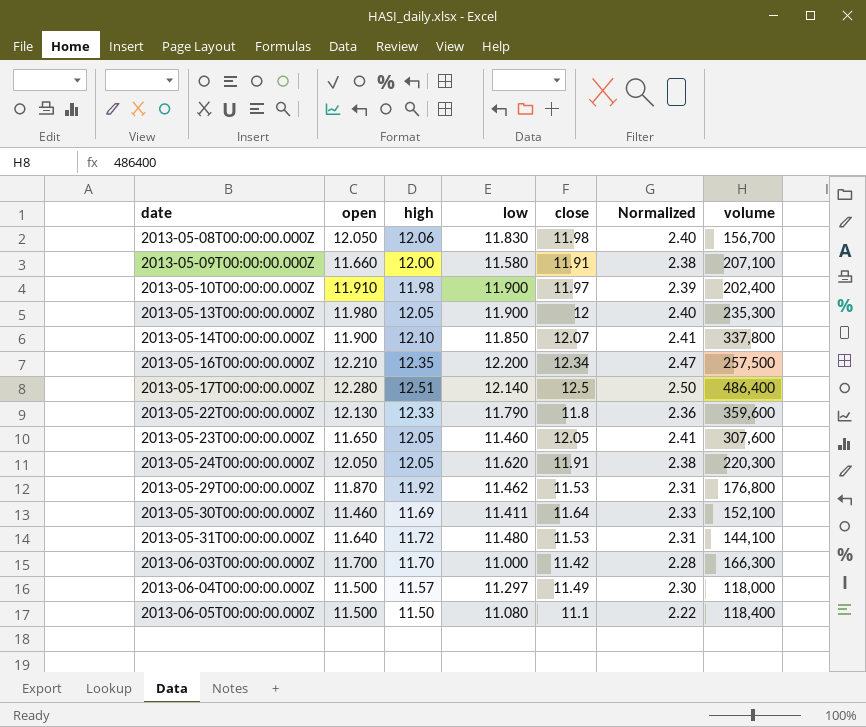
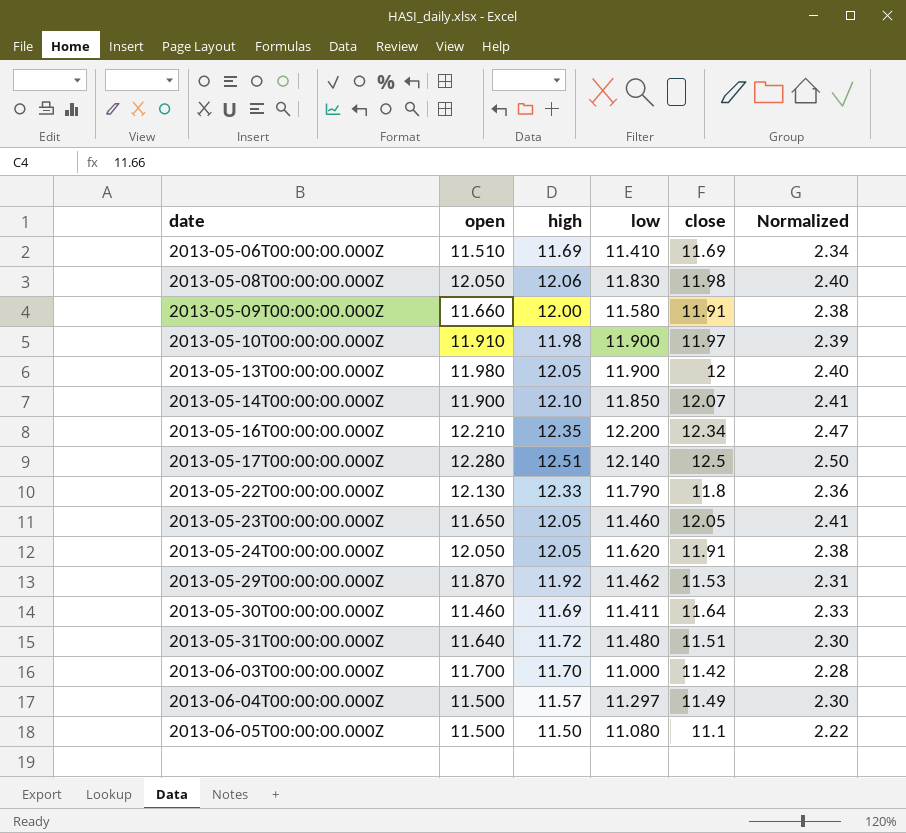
column volume | position: 7 -> none
row 2013-05-06T00:00:00.000Z: none -> 11.510 | 11.69 | 11.410 | 11.69 | 2.34
2013-05-31T00:00:00.000Z | close: 11.53 -> 11.51
2013-05-31T00:00:00.000Z | Normalized: 2.31 -> 2.30

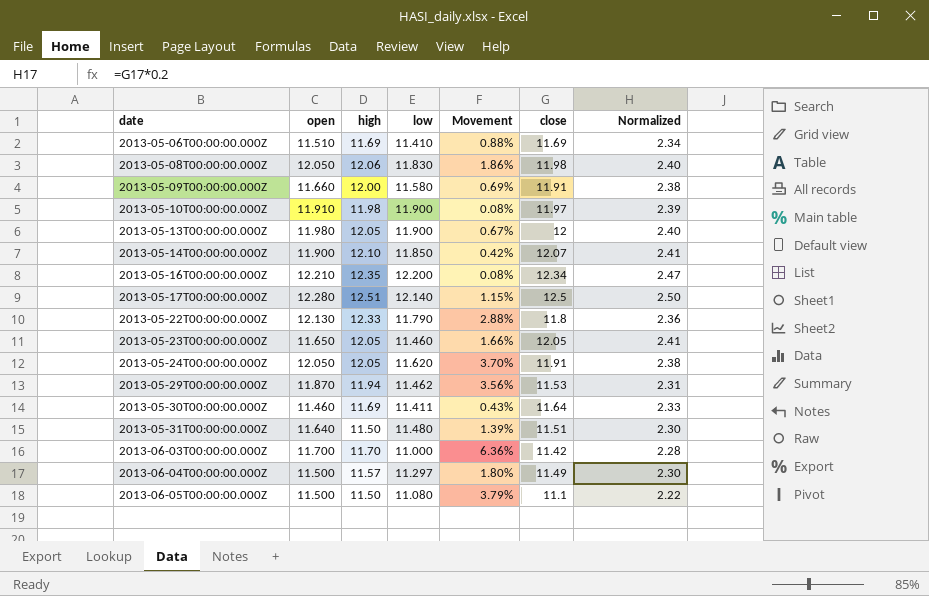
column Movement | formula: none -> ([open] - [low]) / [low]
2013-05-29T00:00:00.000Z | high: 11.92 -> 11.94
2013-05-31T00:00:00.000Z | high: 11.72 -> 11.50

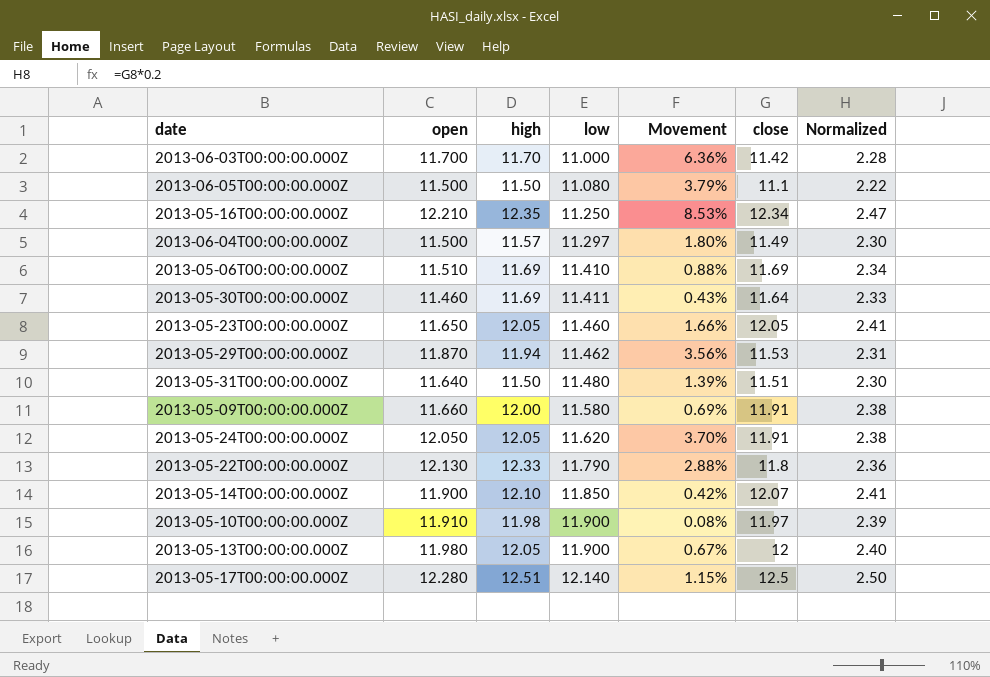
row order: date ascending -> low ascending
row 2013-05-08T00:00:00.000Z: 12.050 | 12.06 | 11.830 | 1.86% | 11.98 | 2.40 -> none
2013-05-16T00:00:00.000Z | low: 12.200 -> 11.250
2013-05-16T00:00:00.000Z | Movement: 0.08% -> 8.53%

